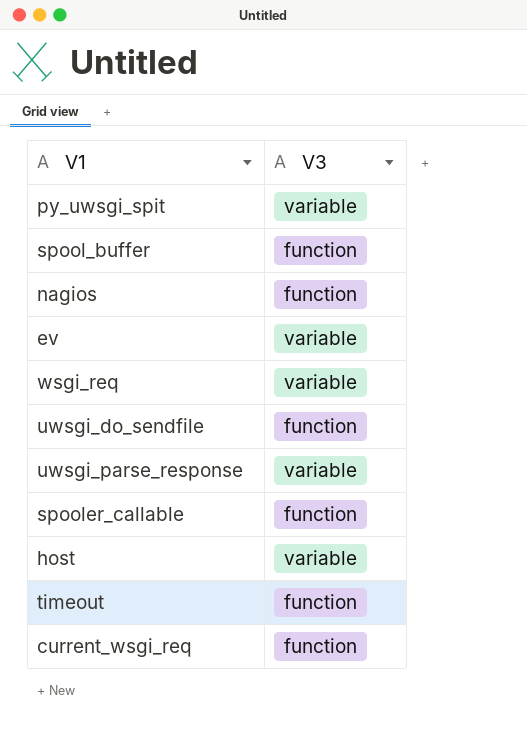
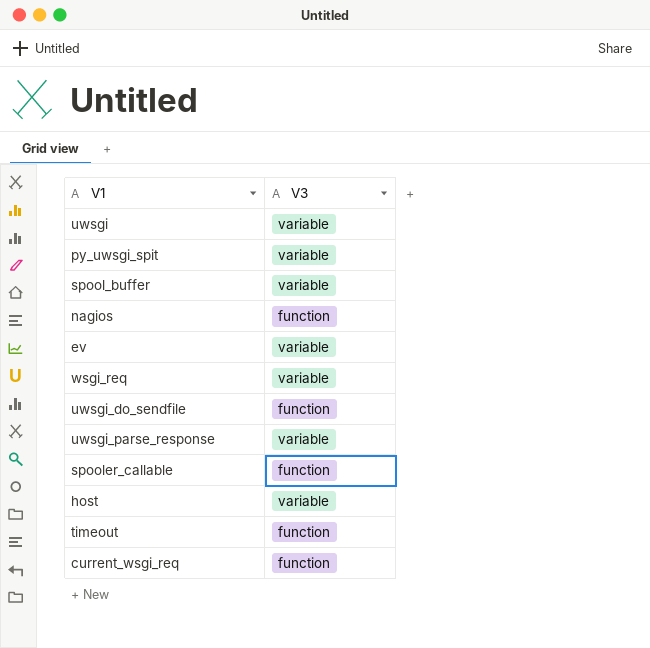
row uwsgi: none -> variable
spool_buffer | V3: function -> variable

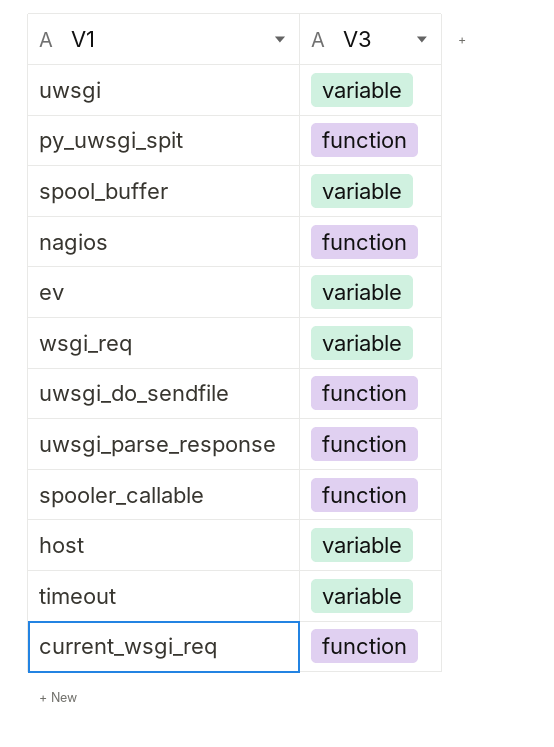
py_uwsgi_spit | V3: variable -> function
uwsgi_parse_response | V3: variable -> function
timeout | V3: function -> variable

